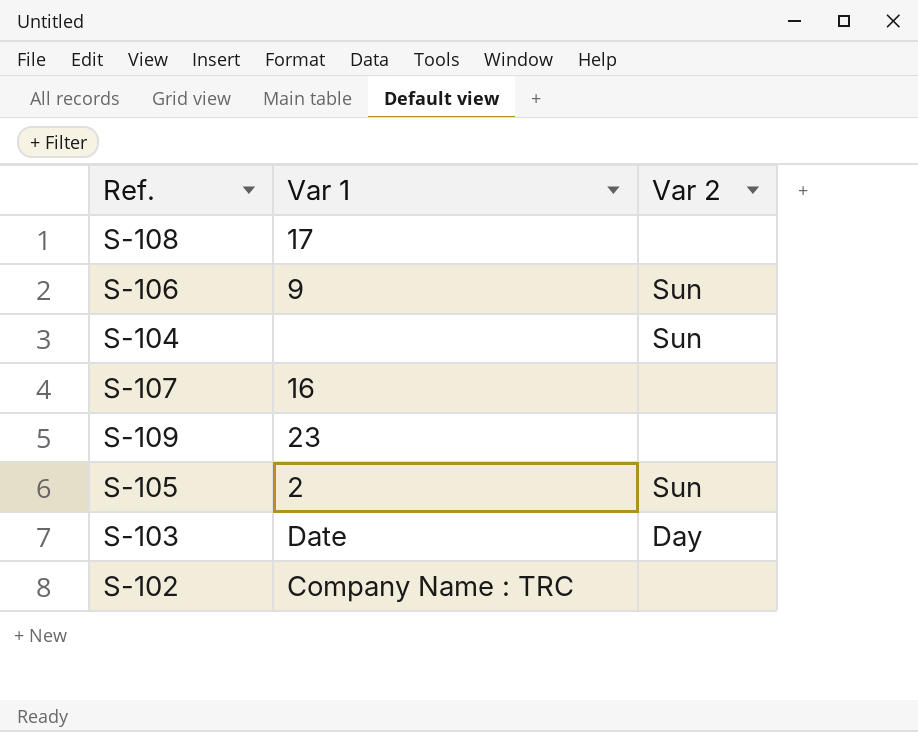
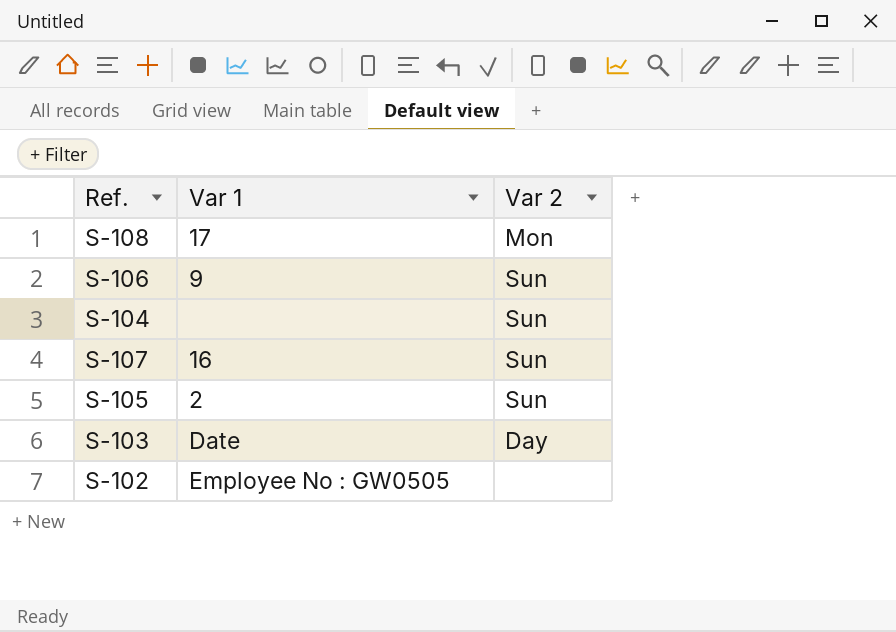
row S-109: 23 | none -> none
S-108 | Var 2: none -> Mon
S-107 | Var 2: none -> Sun
S-102 | Var 1: Company Name : TRC -> Employee No : GW0505

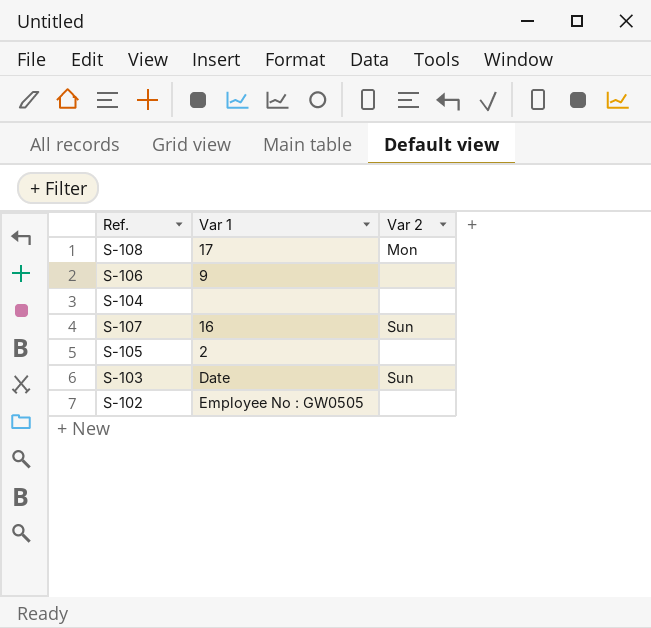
S-106 | Var 2: Sun -> none
S-104 | Var 2: Sun -> none
S-105 | Var 2: Sun -> none
S-103 | Var 2: Day -> Sun

